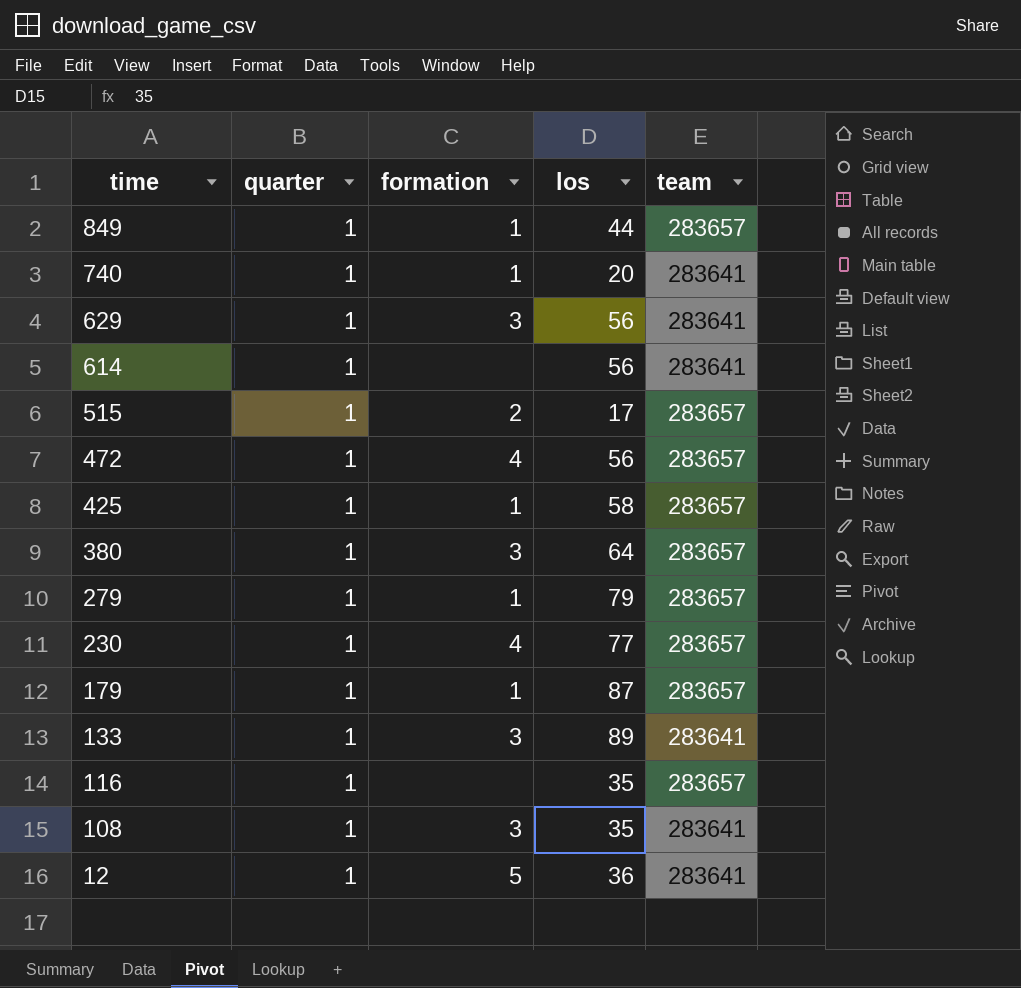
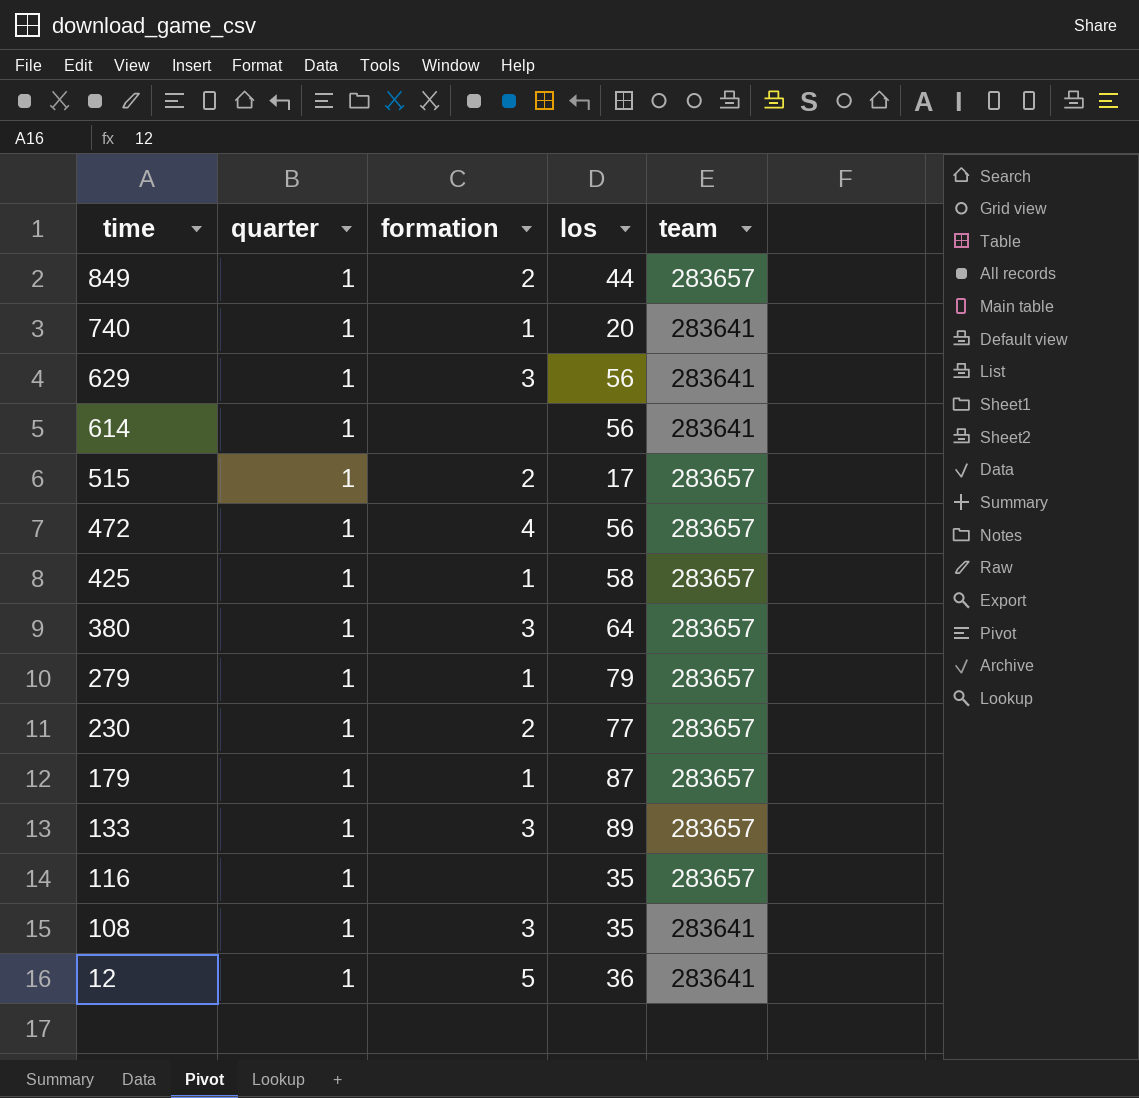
849 | formation: 1 -> 2
230 | formation: 4 -> 2
133 | team: 283641 -> 283657

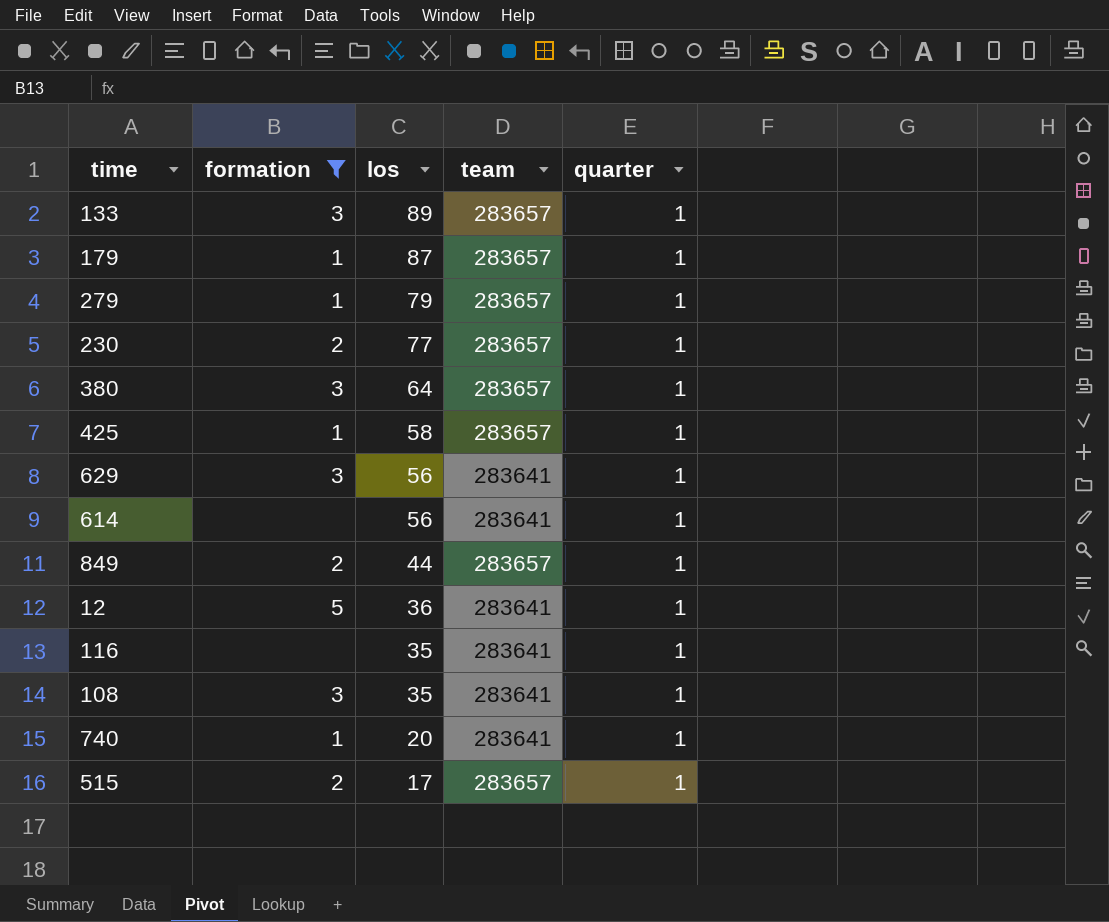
filter: none -> formation != 4
row order: time descending -> los descending
column quarter | position: 2 -> 5
116 | team: 283657 -> 283641

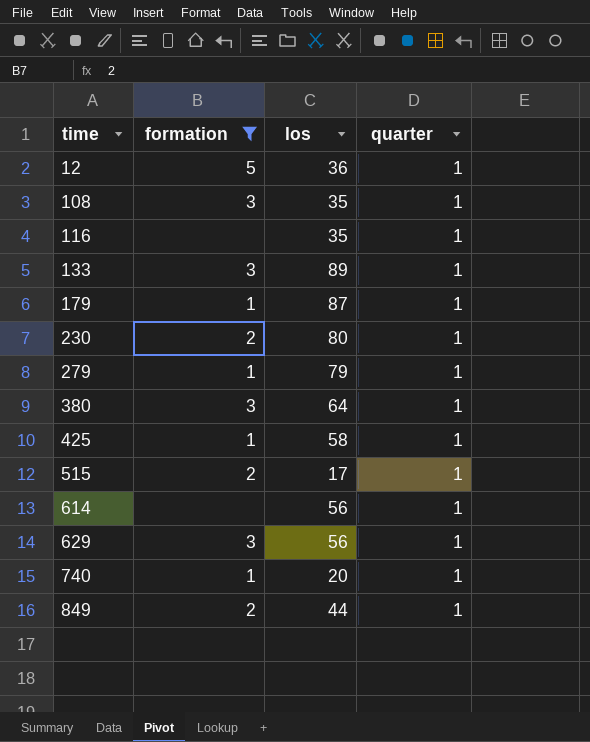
row order: los descending -> time ascending
column team | position: 4 -> none
230 | los: 77 -> 80

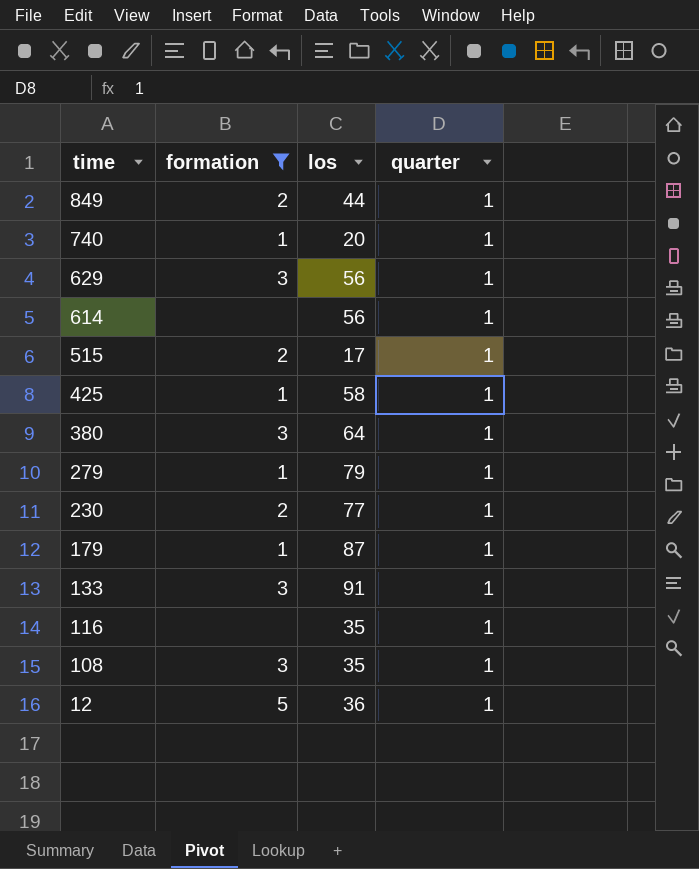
row order: time ascending -> time descending
230 | los: 80 -> 77
133 | los: 89 -> 91

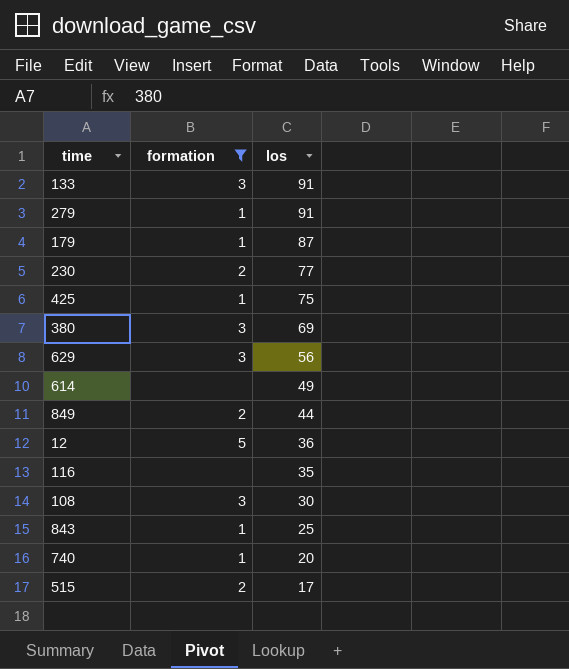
row order: time descending -> los descending
column quarter | position: 4 -> none
279 | los: 79 -> 91
425 | los: 58 -> 75
380 | los: 64 -> 69
614 | los: 56 -> 49
108 | los: 35 -> 30
row 843: none -> 1 | 25

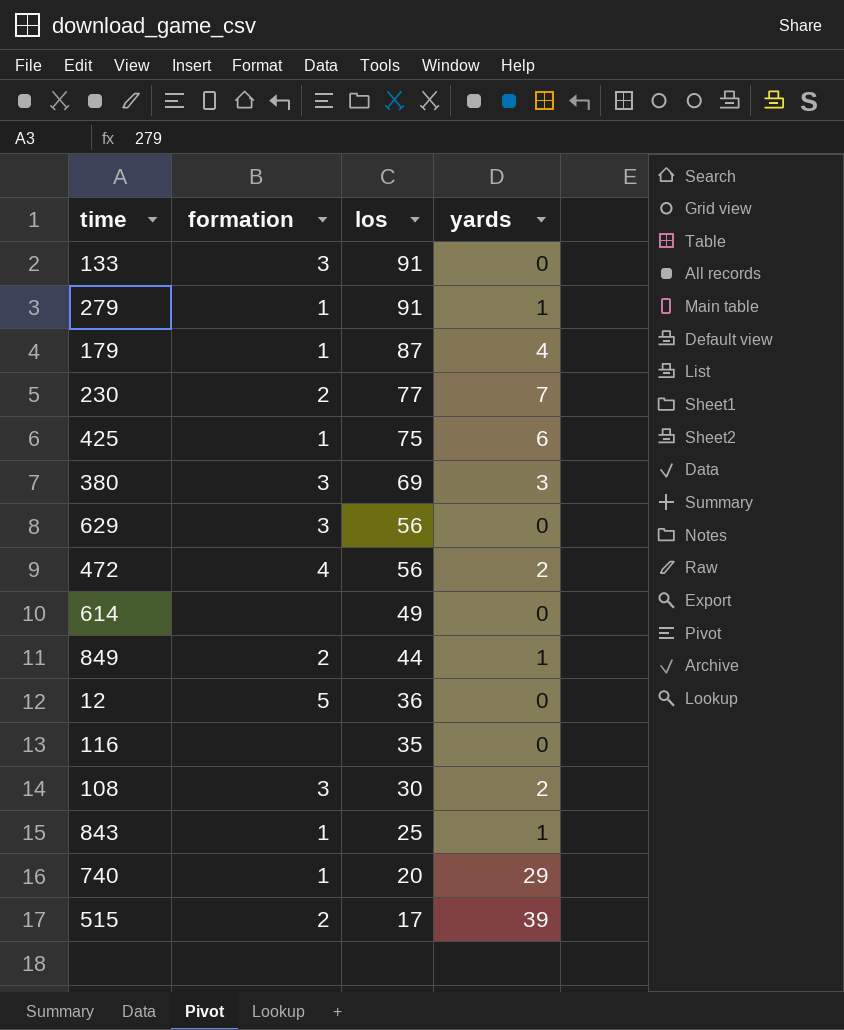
filter: formation != 4 -> none
column yards | position: none -> 4

